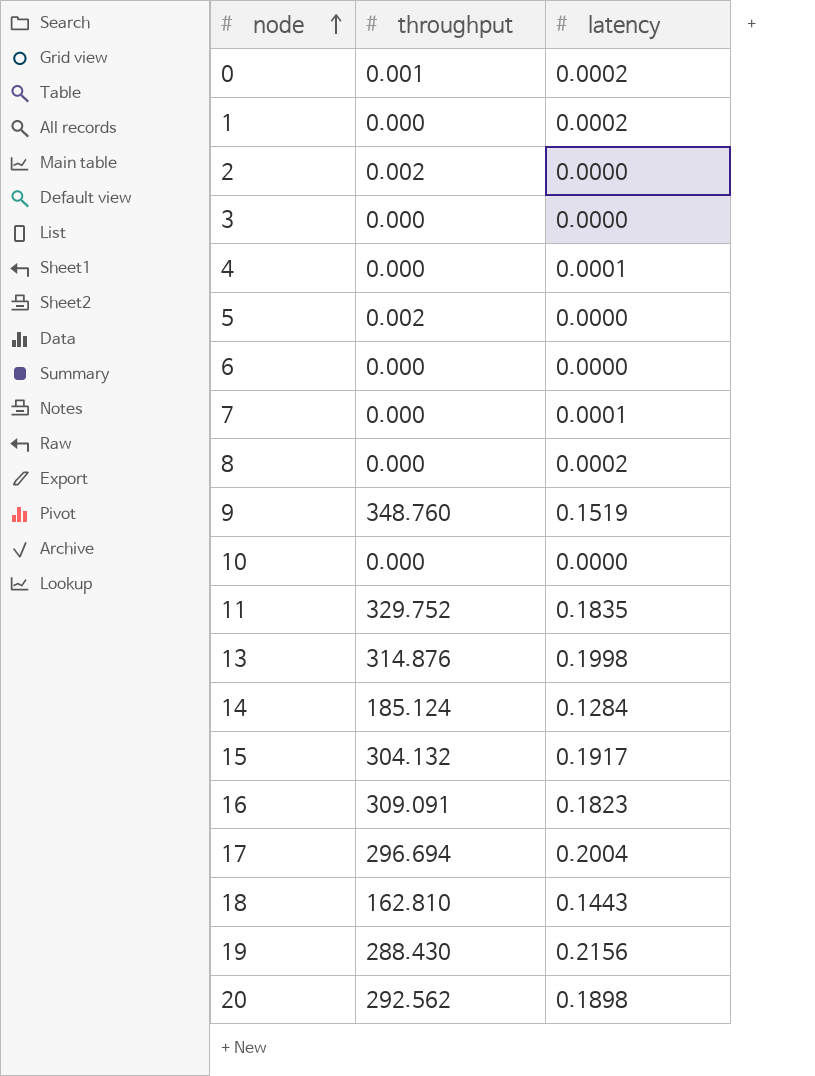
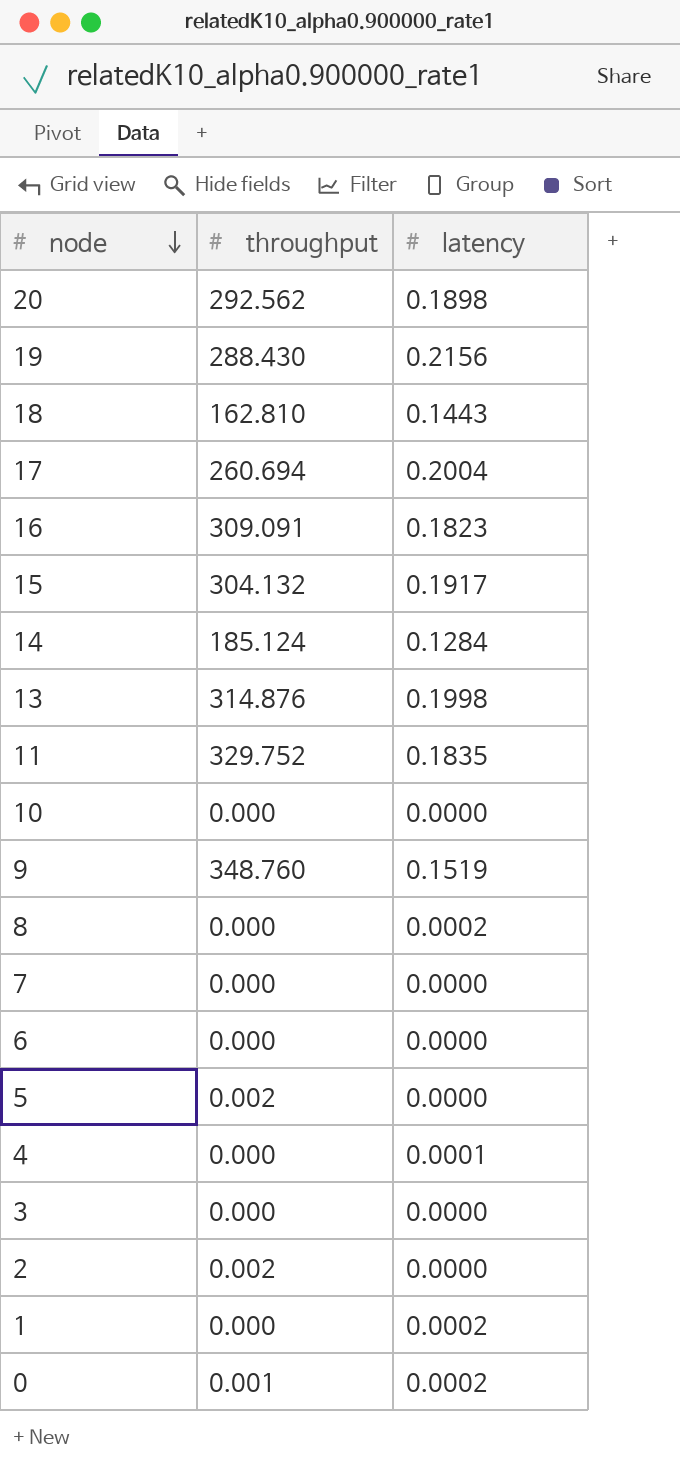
row order: node ascending -> node descending
17 | throughput: 296.694 -> 260.694
7 | latency: 0.0001 -> 0.0000

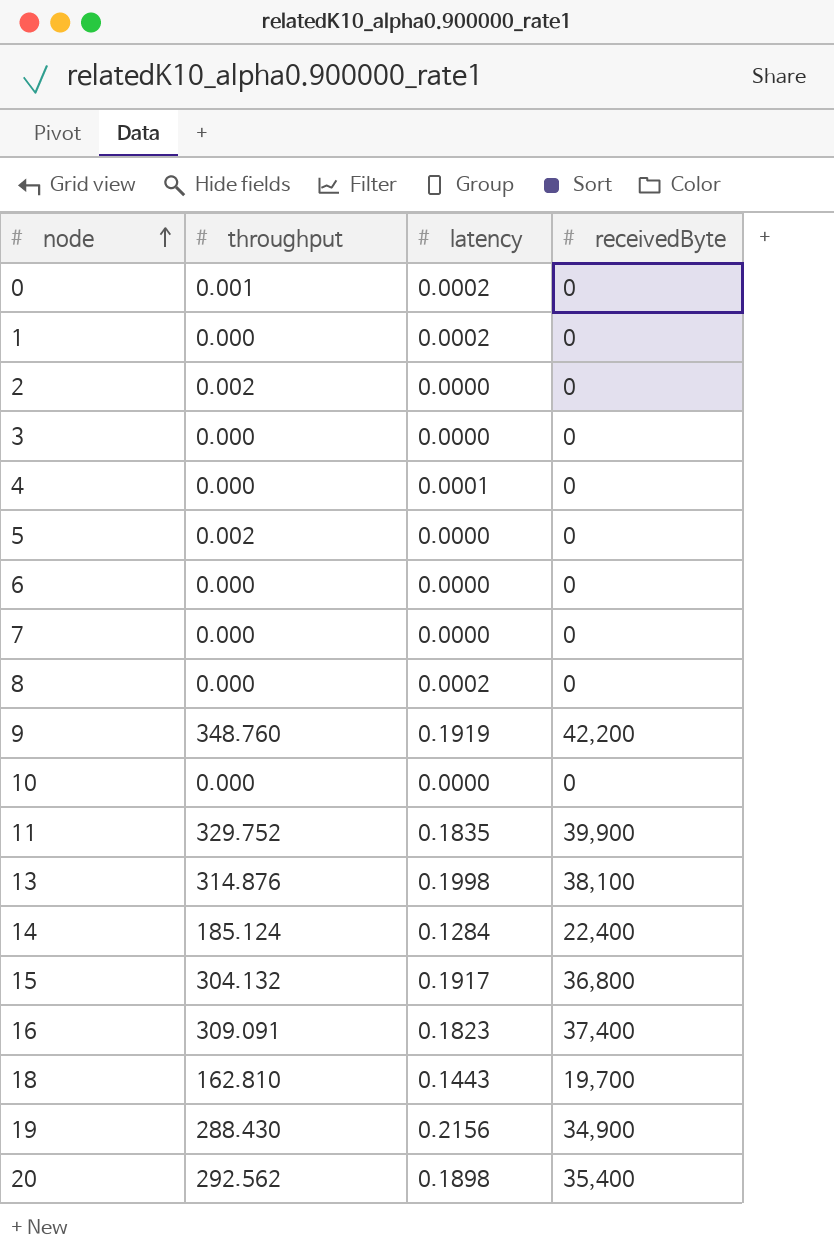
row order: node descending -> node ascending
column receivedByte | position: none -> 4
row 17: 260.694 | 0.2004 -> none
9 | latency: 0.1519 -> 0.1919

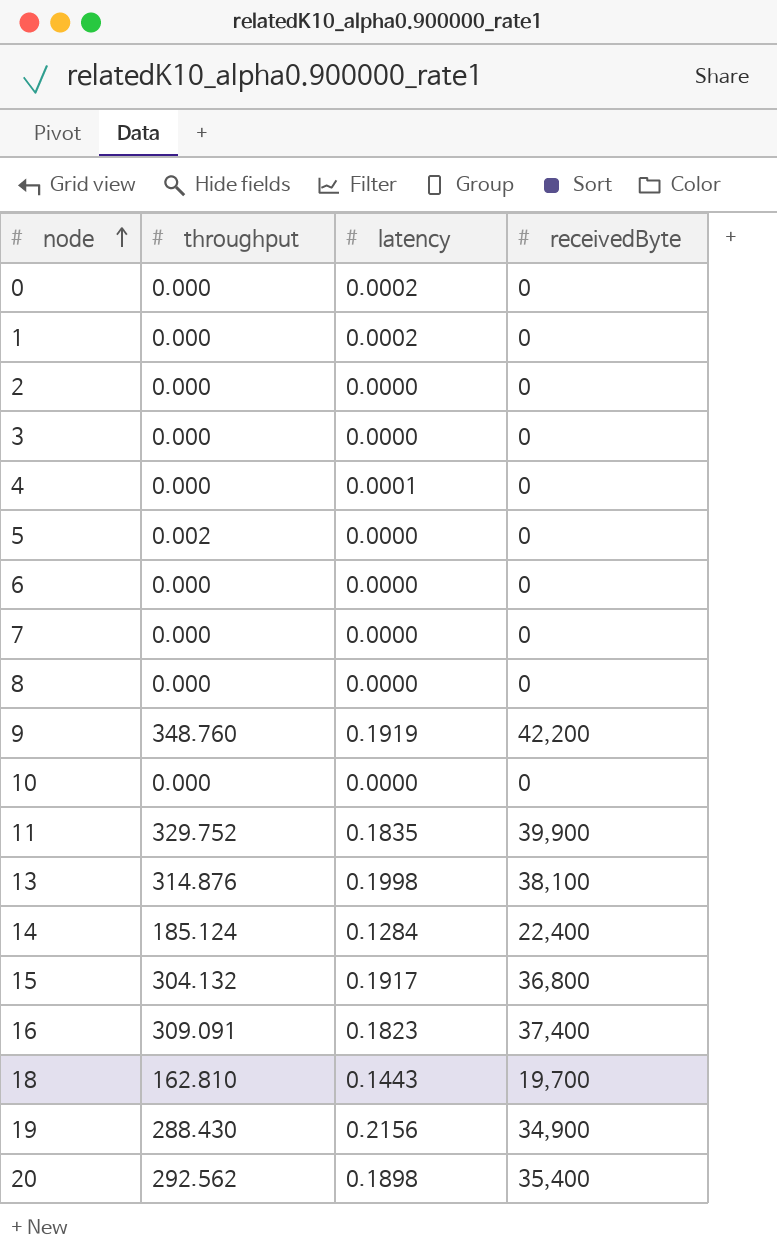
0 | throughput: 0.001 -> 0.000
2 | throughput: 0.002 -> 0.000
8 | latency: 0.0002 -> 0.0000

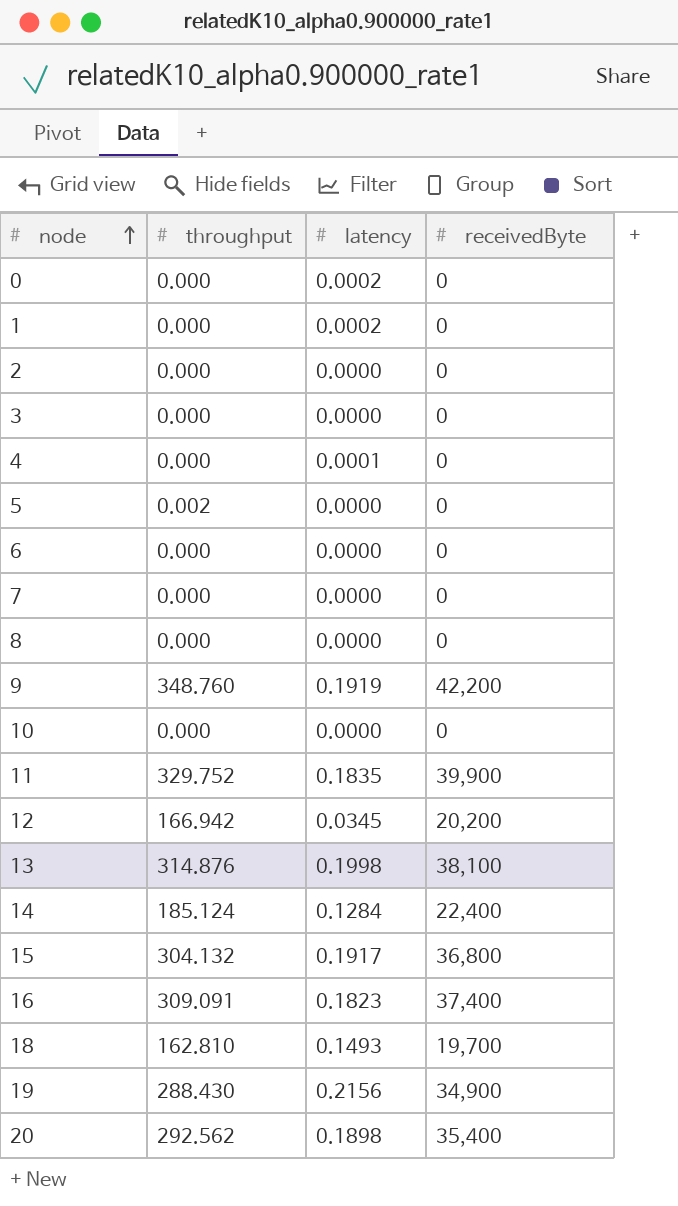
row 12: none -> 166.942 | 0.0345 | 20,200
18 | latency: 0.1443 -> 0.1493

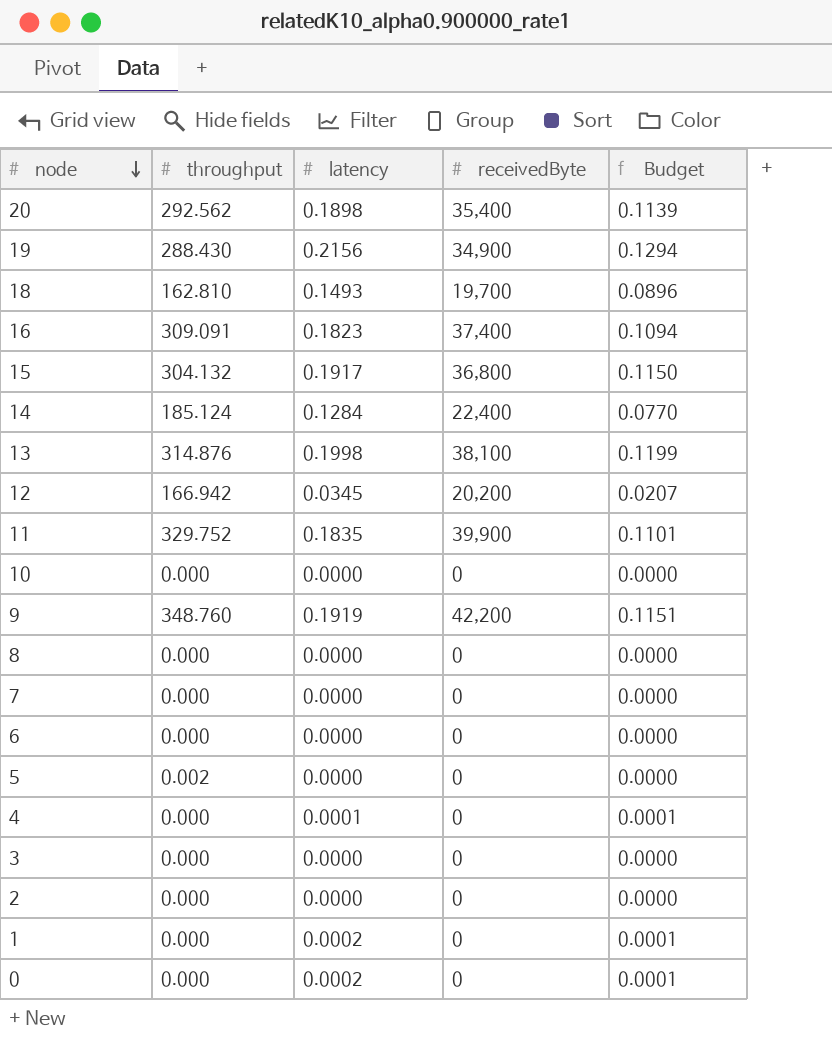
row order: node ascending -> node descending
column Budget | formula: none -> [latency] * 0.6

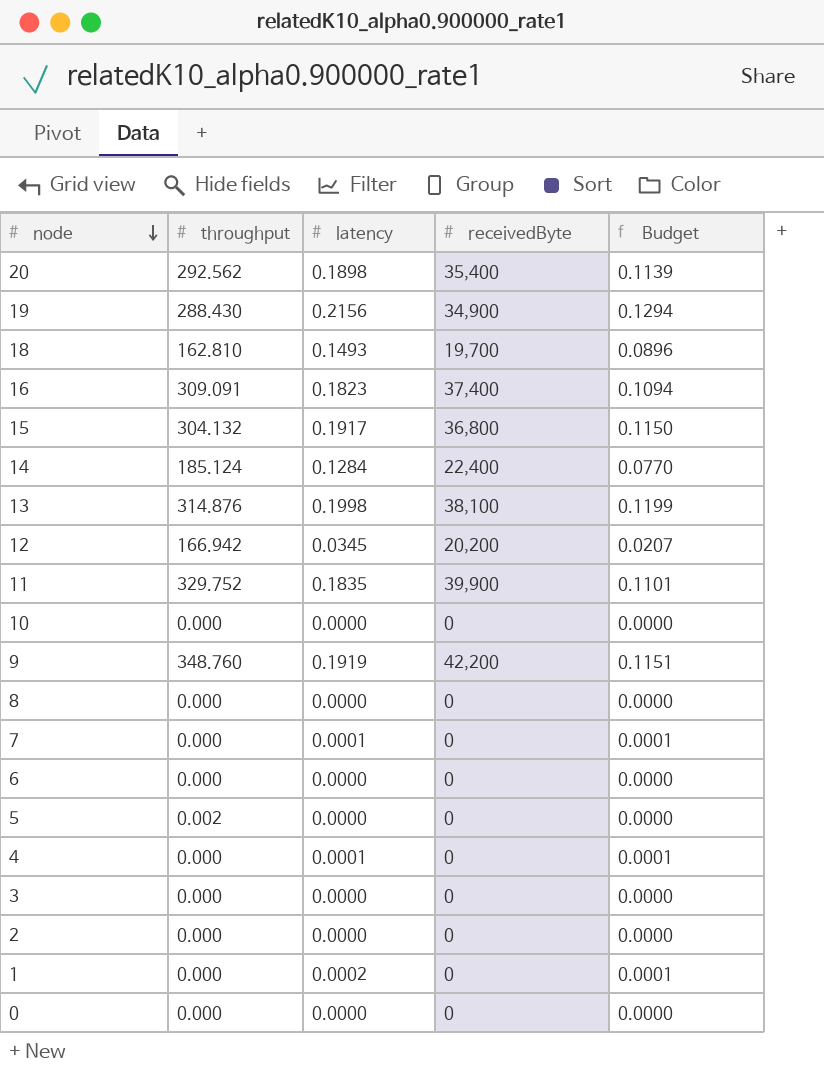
7 | latency: 0.0000 -> 0.0001
7 | Budget: 0.0000 -> 0.0001
0 | latency: 0.0002 -> 0.0000
0 | Budget: 0.0001 -> 0.0000

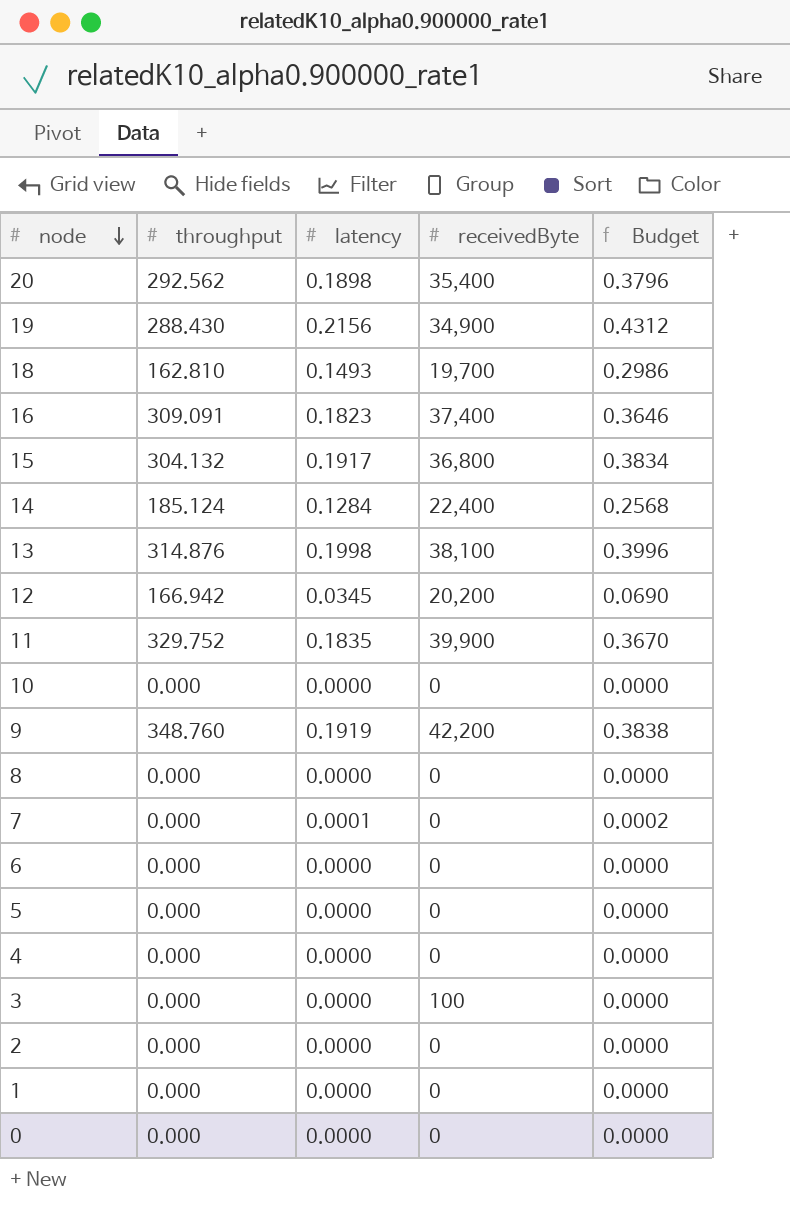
column Budget | formula: [latency] * 0.6 -> [latency] * 2
5 | throughput: 0.002 -> 0.000
4 | latency: 0.0001 -> 0.0000
3 | receivedByte: 0 -> 100
1 | latency: 0.0002 -> 0.0000

